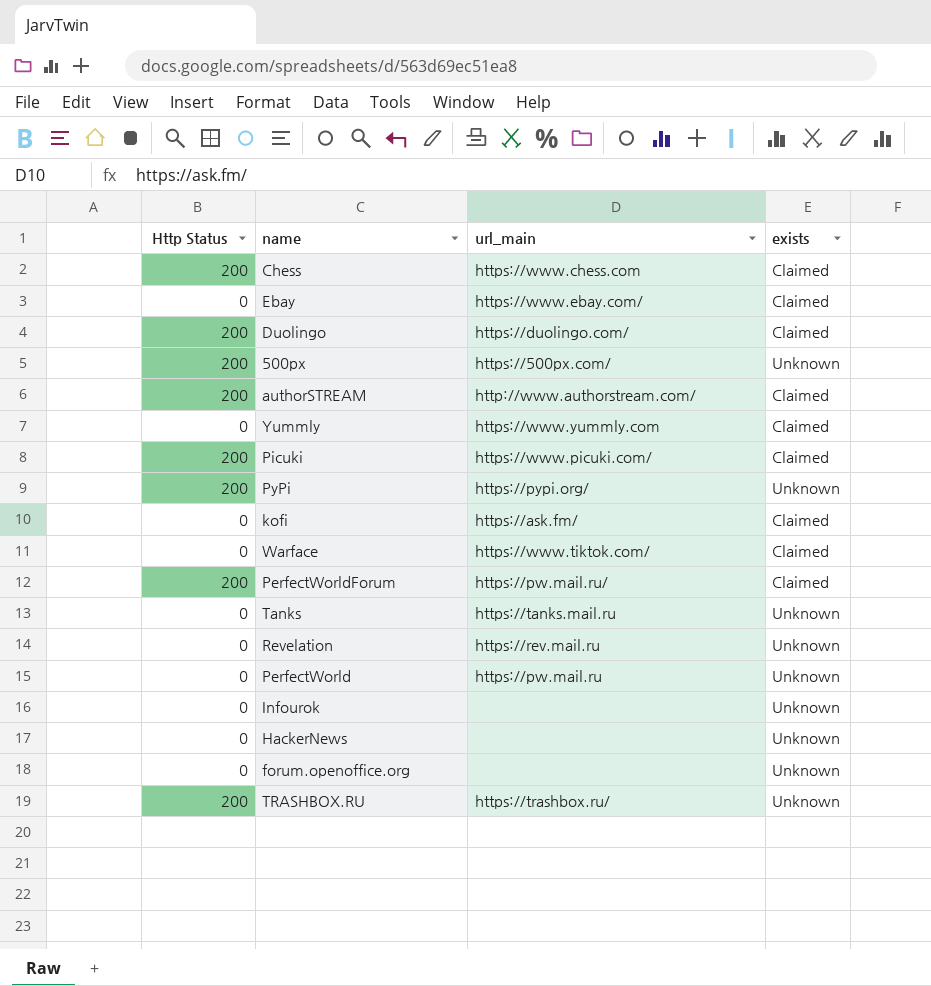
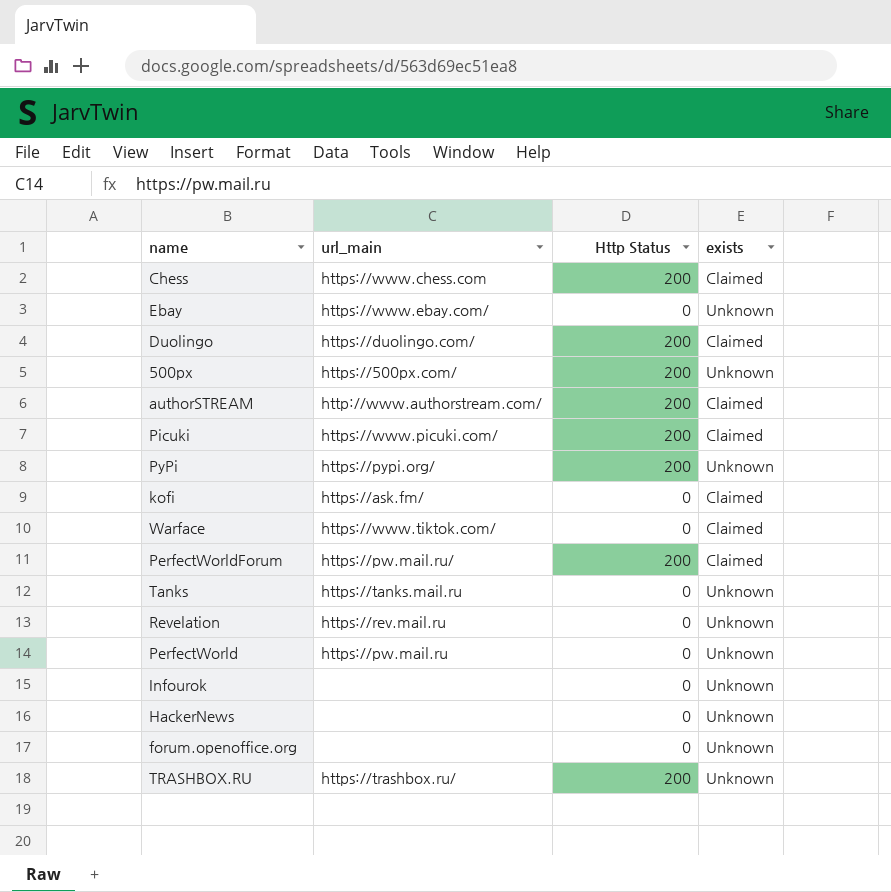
column Http Status | position: 1 -> 3
row Yummly: 0 | https://www.yummly.com | Claimed -> none
Ebay | exists: Claimed -> Unknown

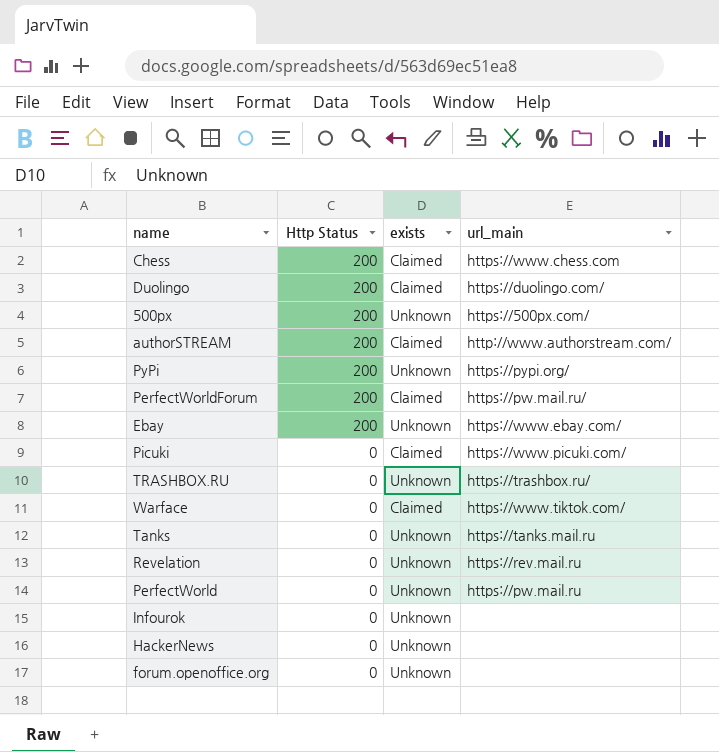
row order: none -> Http Status descending
column url_main | position: 2 -> 4
row kofi: https://ask.fm/ | 0 | Claimed -> none
Ebay | Http Status: 0 -> 200
Picuki | Http Status: 200 -> 0
TRASHBOX.RU | Http Status: 200 -> 0

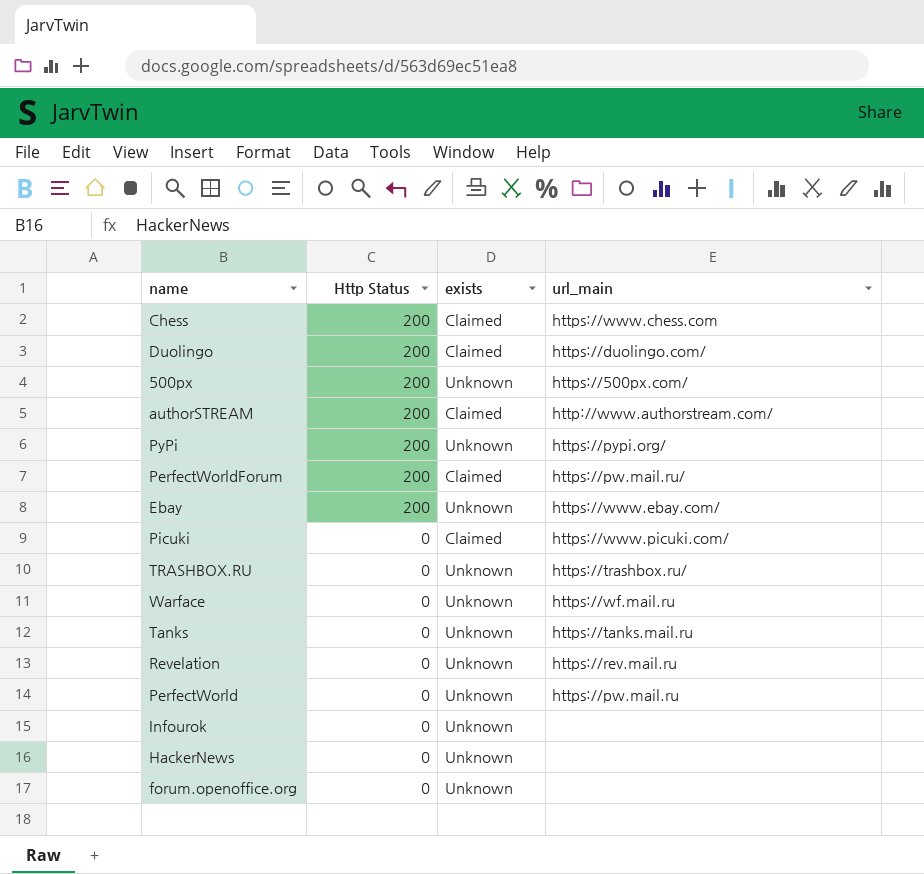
Warface | exists: Claimed -> Unknown
Warface | url_main: https://www.tiktok.com/ -> https://wf.mail.ru

